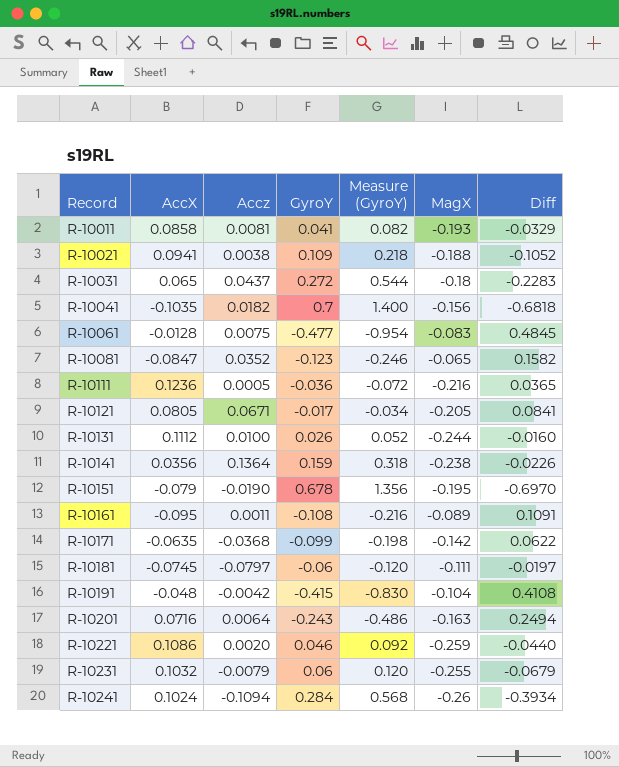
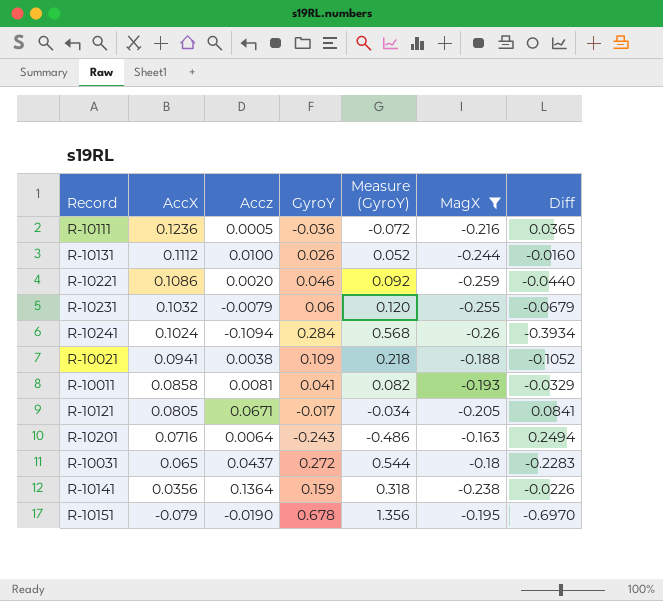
filter: none -> MagX <= -0.163
row order: Record ascending -> AccX descending

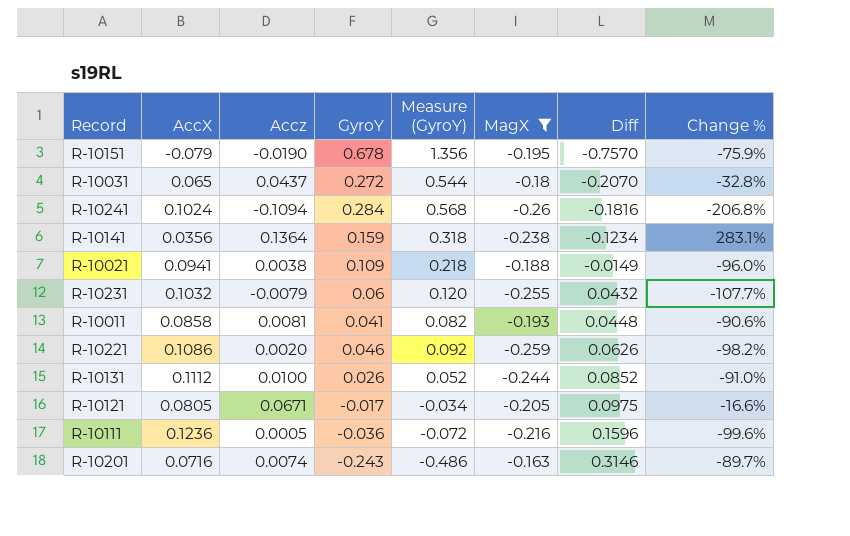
row order: AccX descending -> Diff ascending
column Diff | formula: [Accz] - [GyroY] -> [AccX] - [GyroY]
column Change % | formula: none -> ([Accz] - [AccX]) / [AccX]
R-10201 | Accz: 0.0064 -> 0.0074

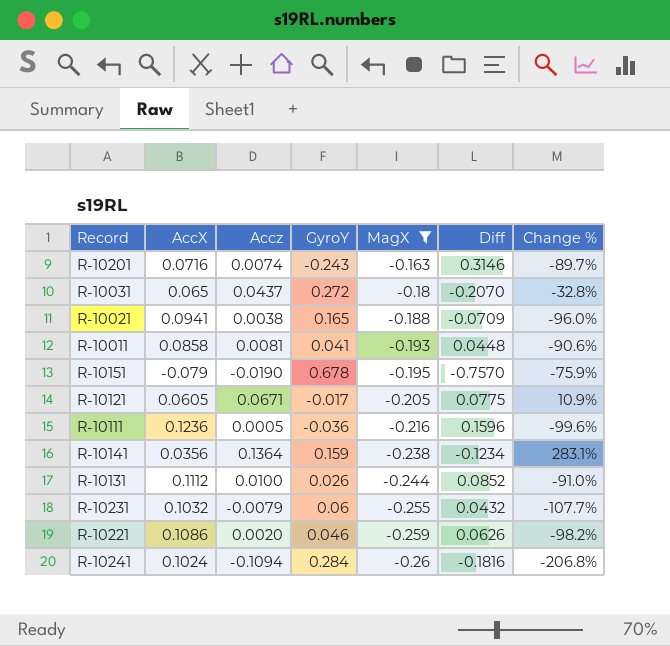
row order: Diff ascending -> MagX descending
column Measure (GyroY) | formula: [GyroY] * 2 -> none
R-10021 | GyroY: 0.109 -> 0.165
R-10021 | Diff: -0.0149 -> -0.0709
R-10121 | AccX: 0.0805 -> 0.0605
R-10121 | Diff: 0.0975 -> 0.0775
R-10121 | Change %: -16.6% -> 10.9%

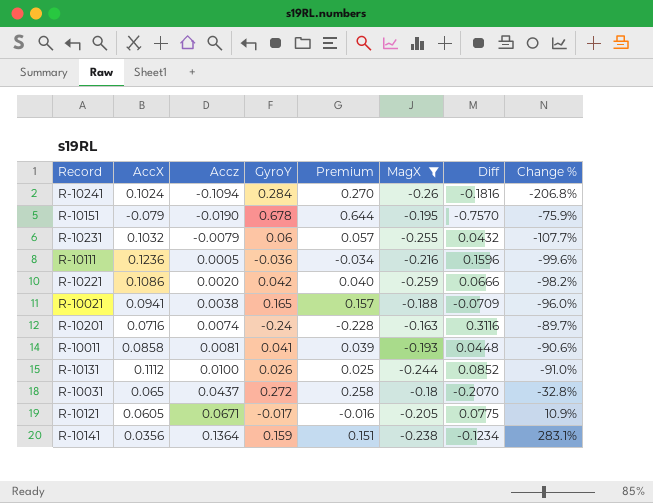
row order: MagX descending -> Accz ascending
column Premium | formula: none -> [GyroY] * 0.95
R-10221 | GyroY: 0.046 -> 0.042
R-10221 | Diff: 0.0626 -> 0.0666
R-10201 | GyroY: -0.243 -> -0.24
R-10201 | Diff: 0.3146 -> 0.3116

